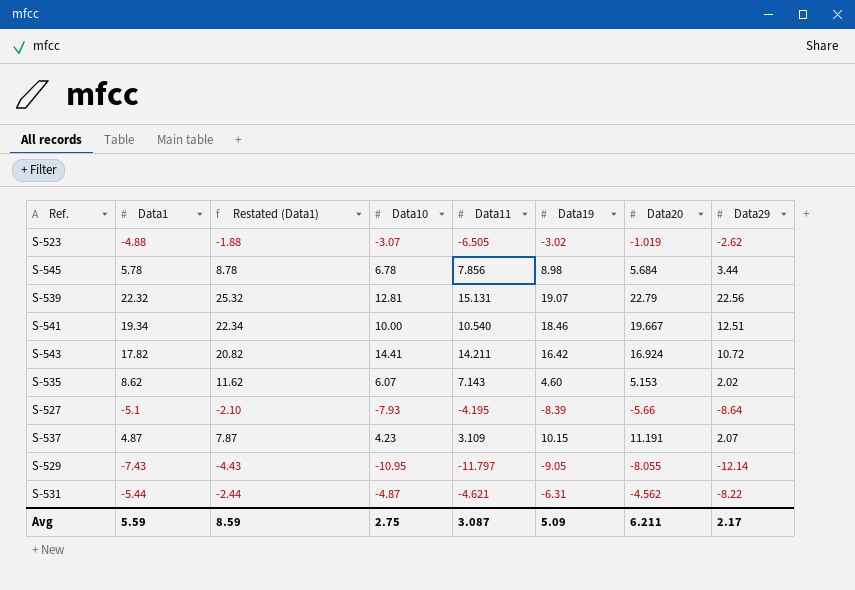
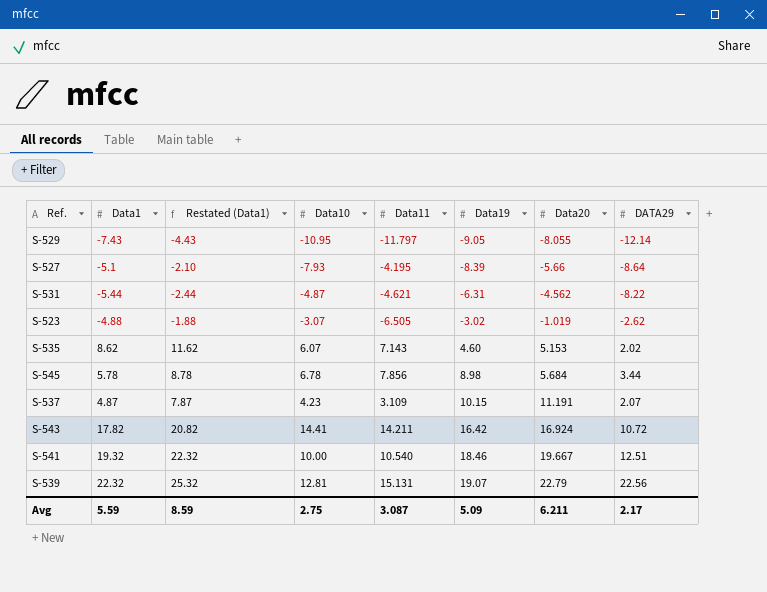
row order: none -> Data19 ascending
column name: Data29 -> DATA29
S-541 | Data1: 19.34 -> 19.32
S-541 | Restated (Data1): 22.34 -> 22.32

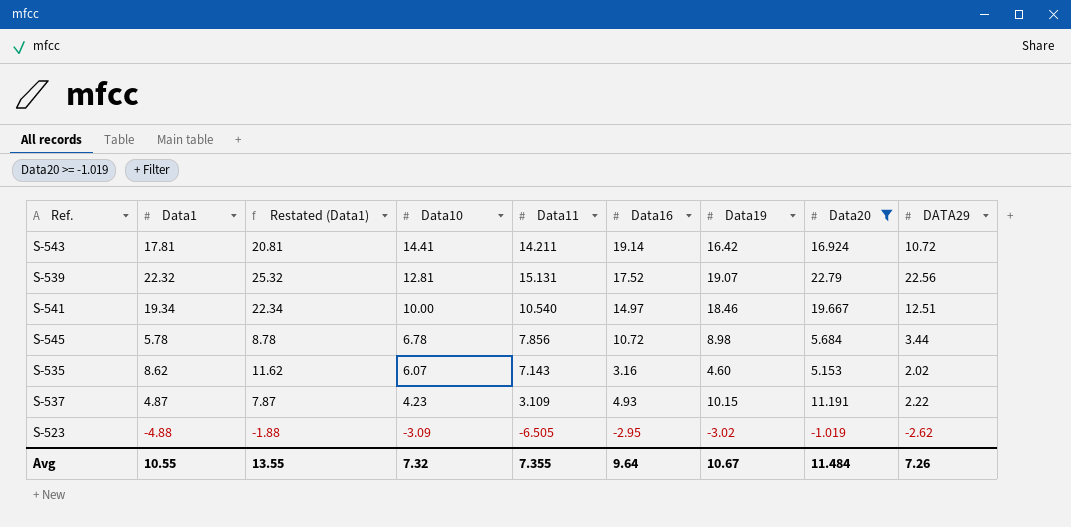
filter: none -> Data20 >= -1.019
row order: Data19 ascending -> Data10 descending
column Data16 | position: none -> 6
S-543 | Data1: 17.82 -> 17.81
S-543 | Restated (Data1): 20.82 -> 20.81
S-541 | Data1: 19.32 -> 19.34
S-541 | Restated (Data1): 22.32 -> 22.34
S-537 | DATA29: 2.07 -> 2.22
S-523 | Data10: -3.07 -> -3.09
Avg | Data1: 5.59 -> 10.55
Avg | Restated (Data1): 8.59 -> 13.55
Avg | Data10: 2.75 -> 7.32
Avg | Data11: 3.087 -> 7.355
Avg | Data19: 5.09 -> 10.67
Avg | Data20: 6.211 -> 11.484
Avg | DATA29: 2.17 -> 7.26

